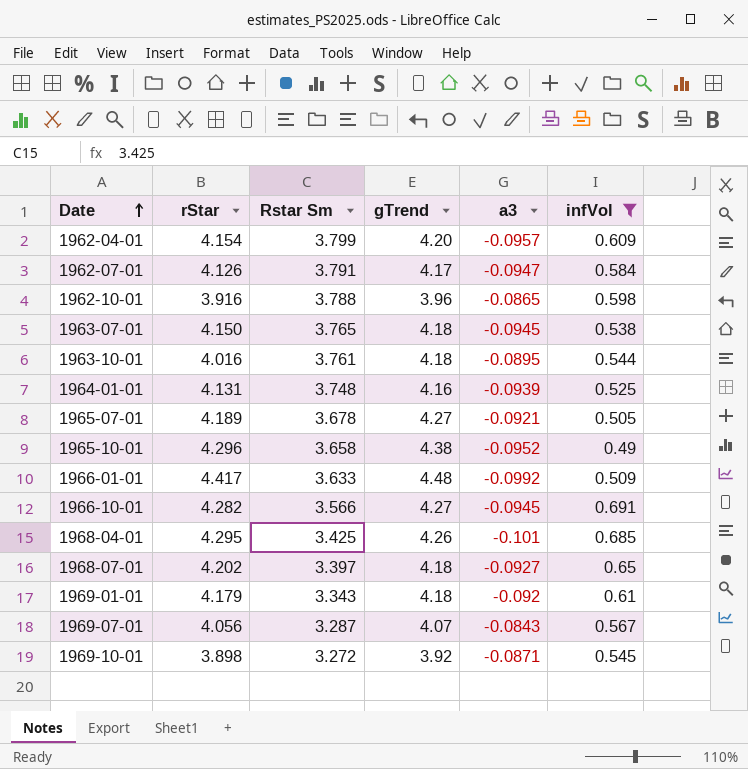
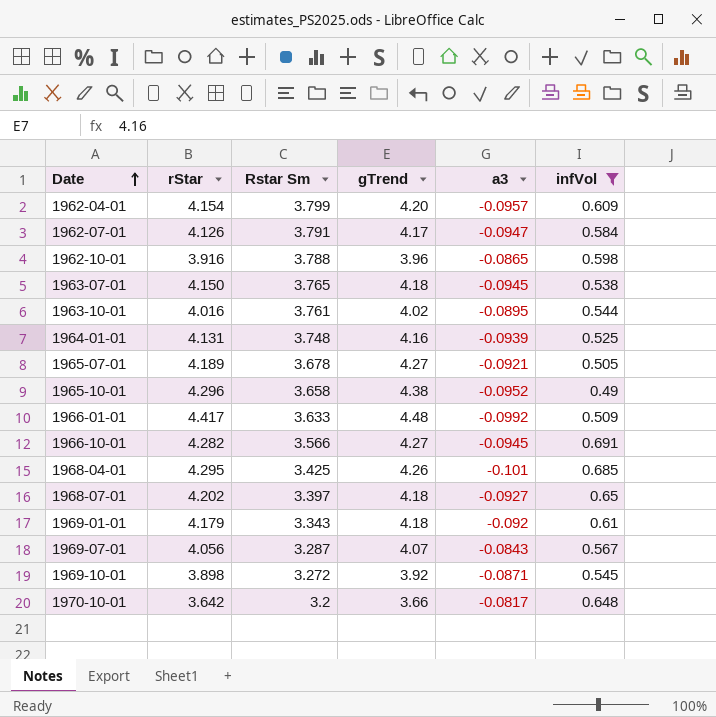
1963-10-01 | gTrend: 4.18 -> 4.02
row 1970-10-01: none -> 3.642 | 3.2 | 3.66 | -0.0817 | 0.648

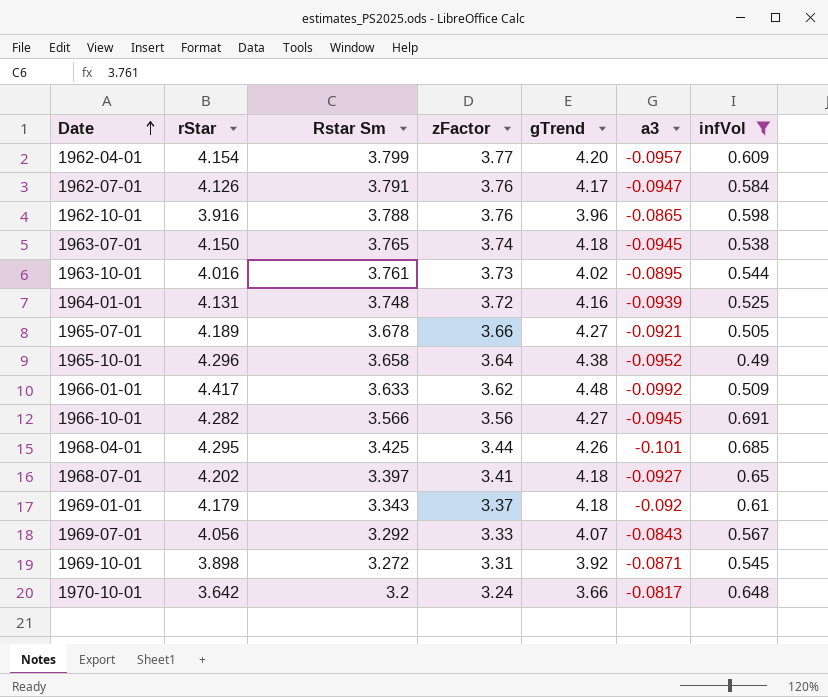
column zFactor | position: none -> 4
1969-07-01 | Rstar Sm: 3.287 -> 3.292

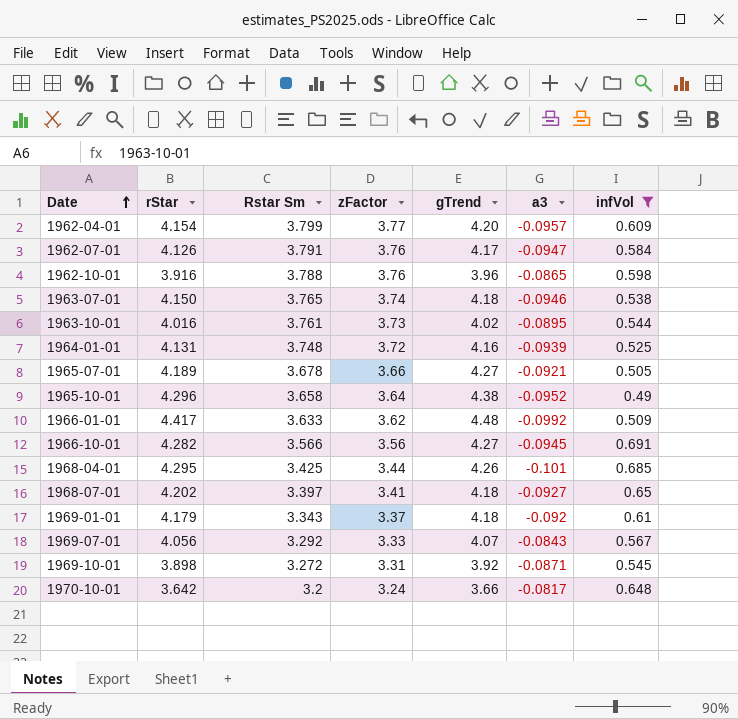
1963-07-01 | a3: -0.0945 -> -0.0946

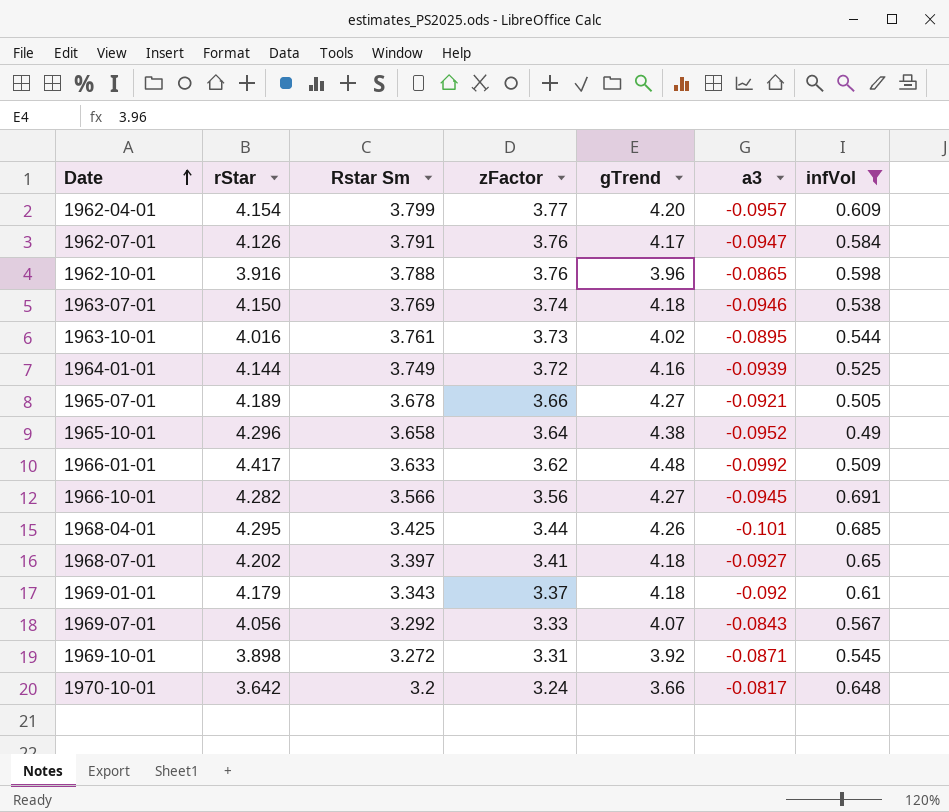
1963-07-01 | Rstar Sm: 3.765 -> 3.769
1964-01-01 | rStar: 4.131 -> 4.144
1964-01-01 | Rstar Sm: 3.748 -> 3.749

